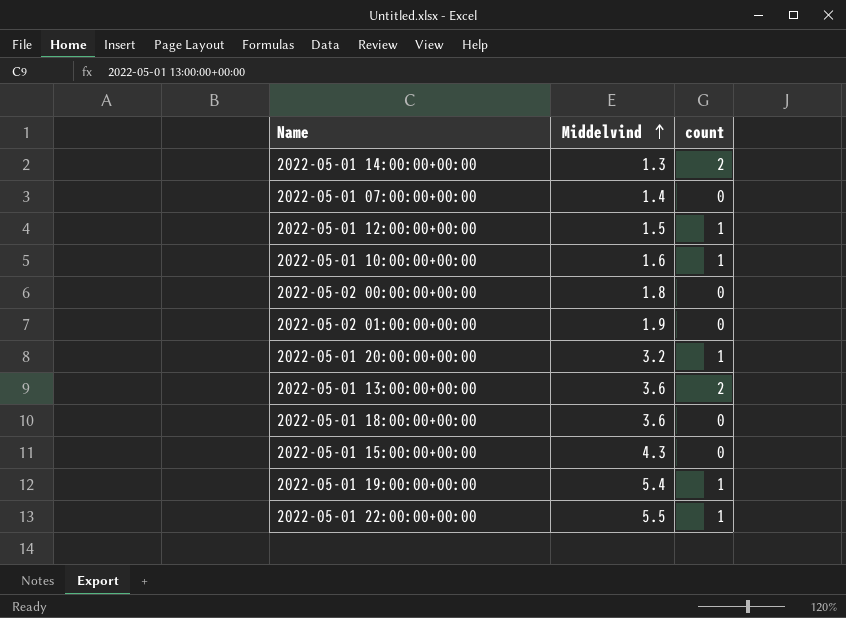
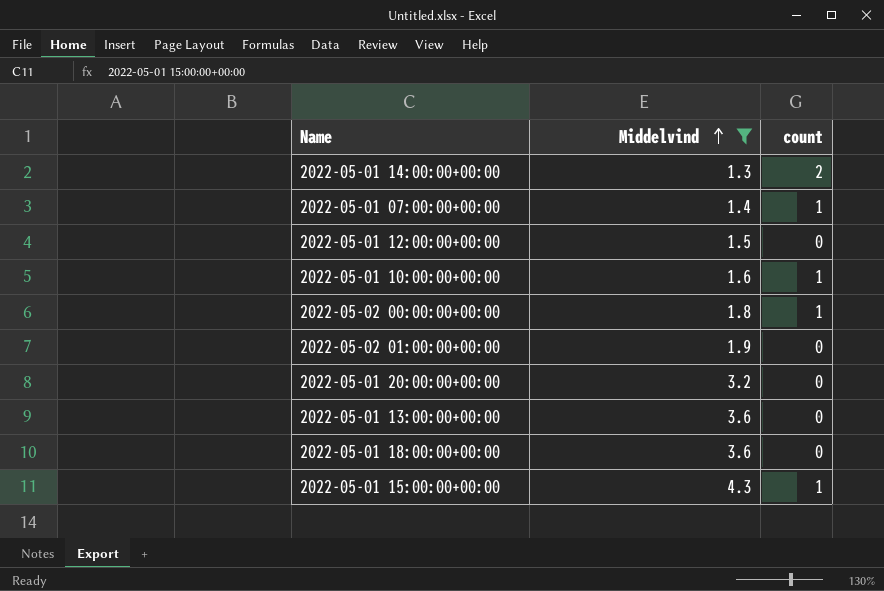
filter: none -> Middelvind <= 4.3
2022-05-01 07:00:00+00:00 | count: 0 -> 1
2022-05-01 12:00:00+00:00 | count: 1 -> 0
2022-05-02 00:00:00+00:00 | count: 0 -> 1
2022-05-01 20:00:00+00:00 | count: 1 -> 0
2022-05-01 13:00:00+00:00 | count: 2 -> 0
2022-05-01 15:00:00+00:00 | count: 0 -> 1

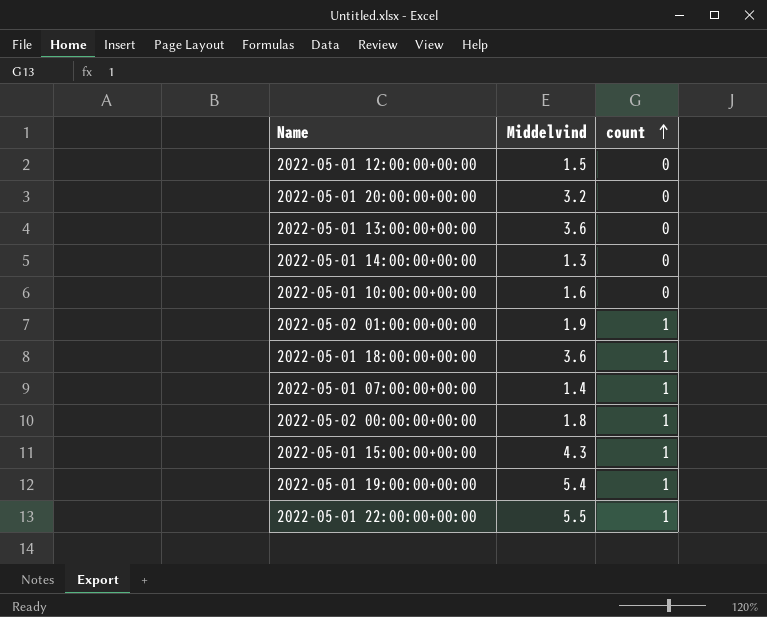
filter: Middelvind <= 4.3 -> none
row order: Middelvind ascending -> count ascending
2022-05-01 14:00:00+00:00 | count: 2 -> 0
2022-05-01 10:00:00+00:00 | count: 1 -> 0
2022-05-02 01:00:00+00:00 | count: 0 -> 1
2022-05-01 18:00:00+00:00 | count: 0 -> 1

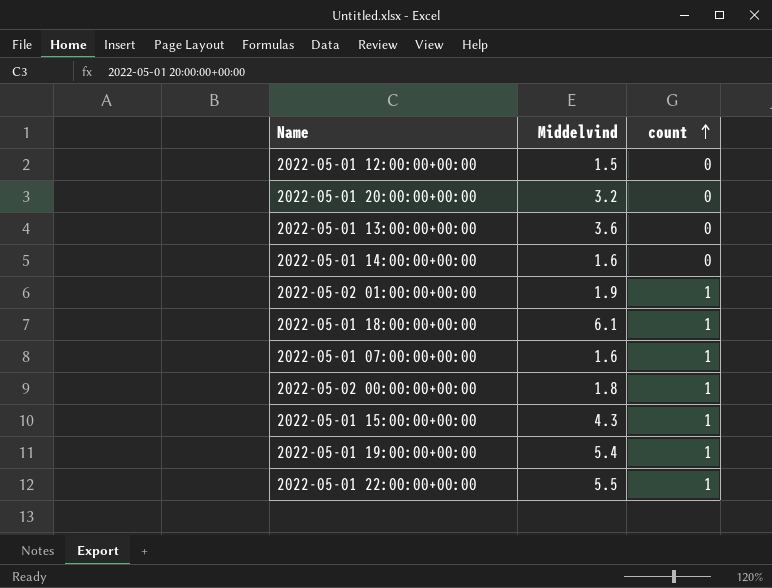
row 2022-05-01 10:00:00+00:00: 1.6 | 0 -> none
2022-05-01 14:00:00+00:00 | Middelvind: 1.3 -> 1.6
2022-05-01 18:00:00+00:00 | Middelvind: 3.6 -> 6.1
2022-05-01 07:00:00+00:00 | Middelvind: 1.4 -> 1.6

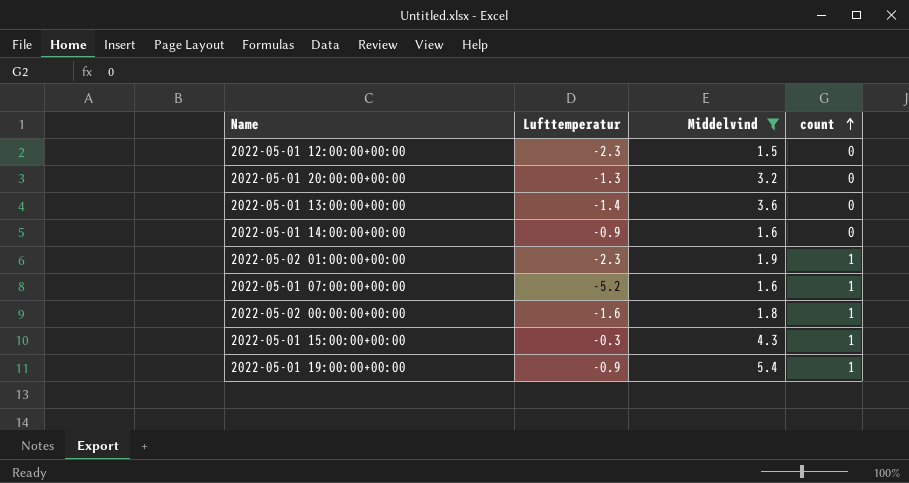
filter: none -> Middelvind <= 5.4
column Lufttemperatur | position: none -> 2

